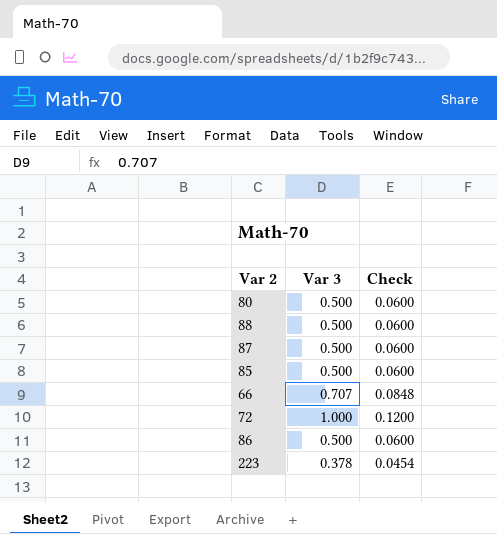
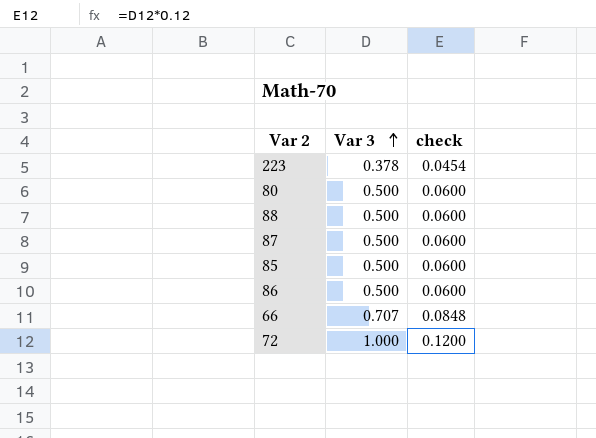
row order: none -> Var 3 ascending
column name: Check -> check

